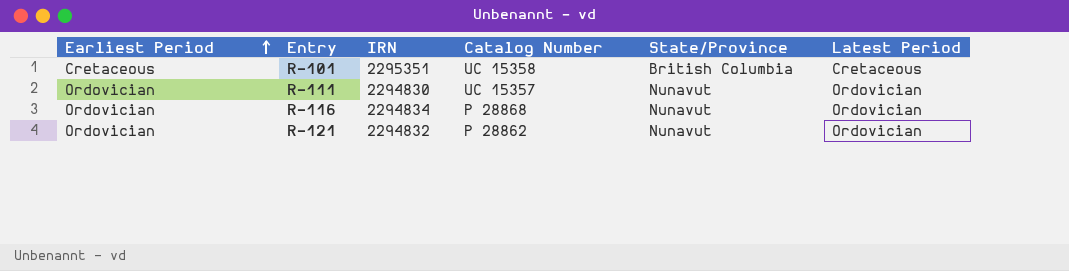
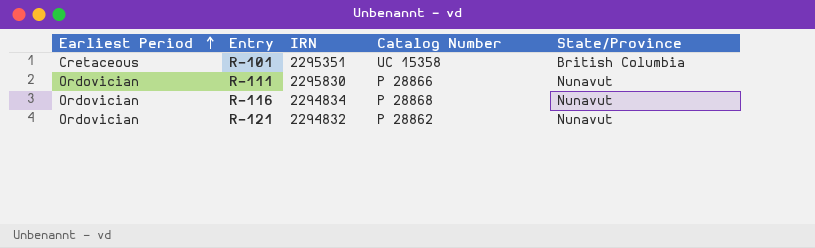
column Latest Period | position: 6 -> none
R-111 | IRN: 2294830 -> 2295830
R-111 | Catalog Number: UC 15357 -> P 28866

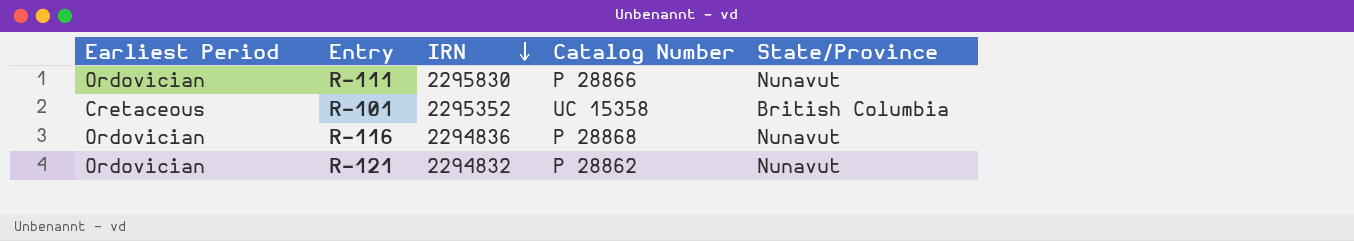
row order: Earliest Period ascending -> IRN descending
R-101 | IRN: 2295351 -> 2295352
R-116 | IRN: 2294834 -> 2294836

